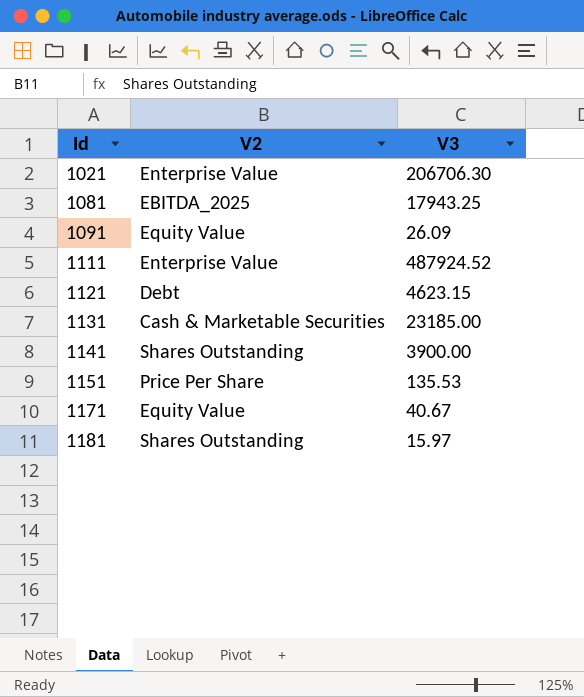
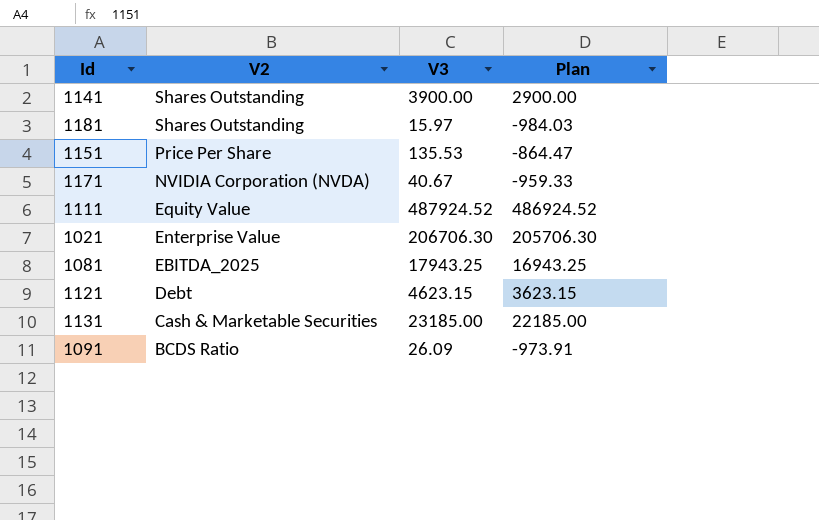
row order: Id ascending -> V2 descending
column Plan | formula: none -> [V3] - 1000
1171 | V2: Equity Value -> NVIDIA Corporation (NVDA)
1111 | V2: Enterprise Value -> Equity Value
1091 | V2: Equity Value -> BCDS Ratio

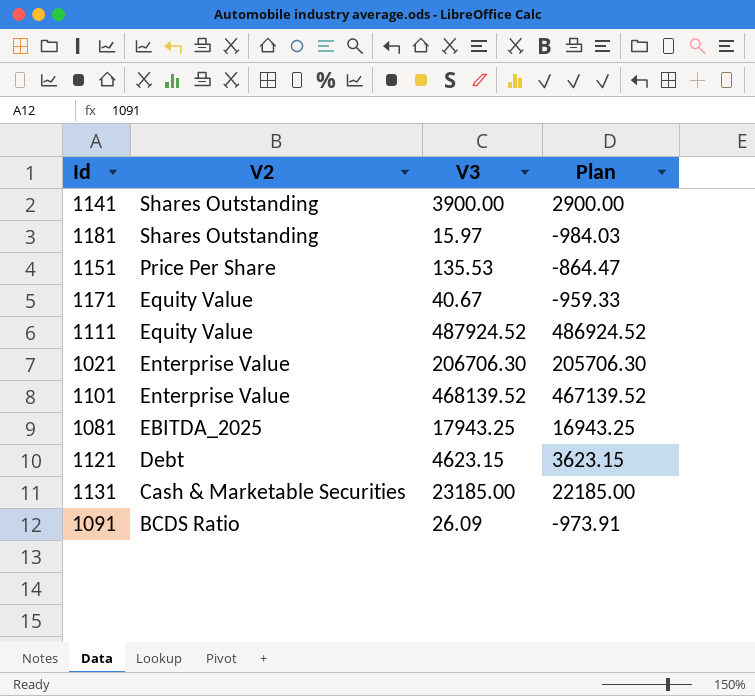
1171 | V2: NVIDIA Corporation (NVDA) -> Equity Value
row 1101: none -> Enterprise Value | 468139.52 | 467139.52

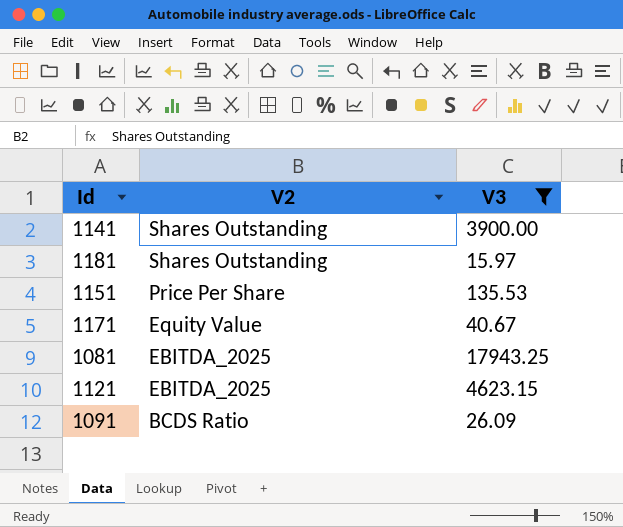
filter: none -> V3 <= 17943.25
column Plan | formula: [V3] - 1000 -> none
1121 | V2: Debt -> EBITDA_2025

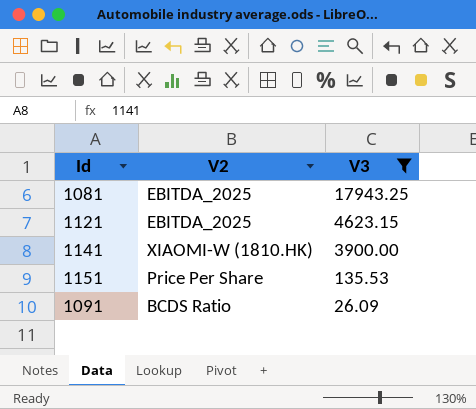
row order: V2 descending -> V3 descending
row 1181: Shares Outstanding | 15.97 -> none
row 1171: Equity Value | 40.67 -> none
1141 | V2: Shares Outstanding -> XIAOMI-W (1810.HK)

